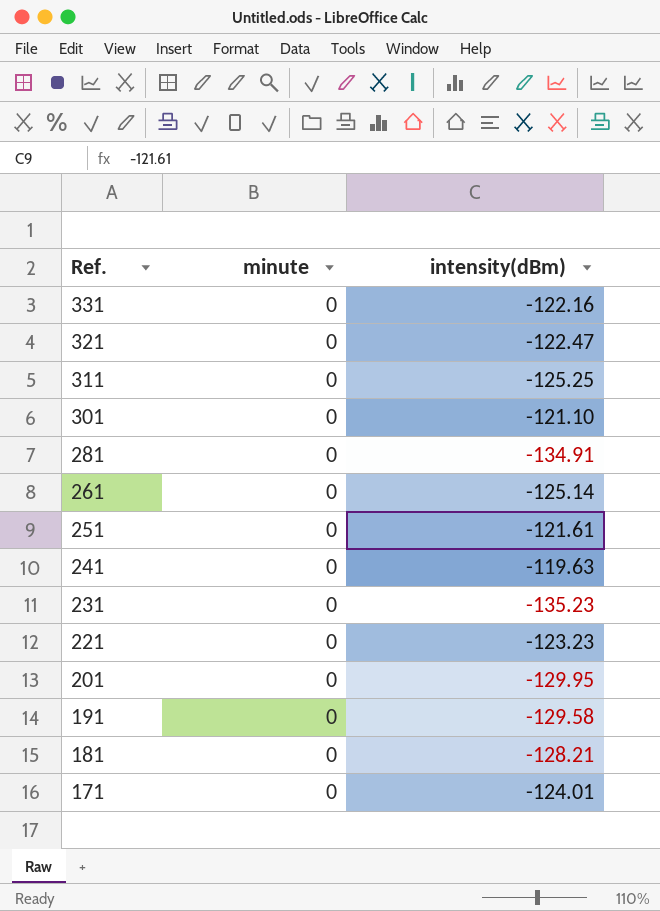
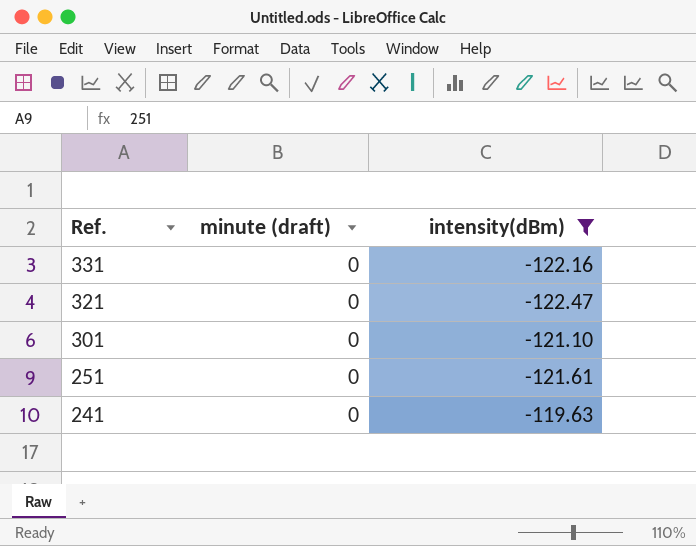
filter: none -> intensity(dBm) >= -122.47
column name: minute -> minute (draft)

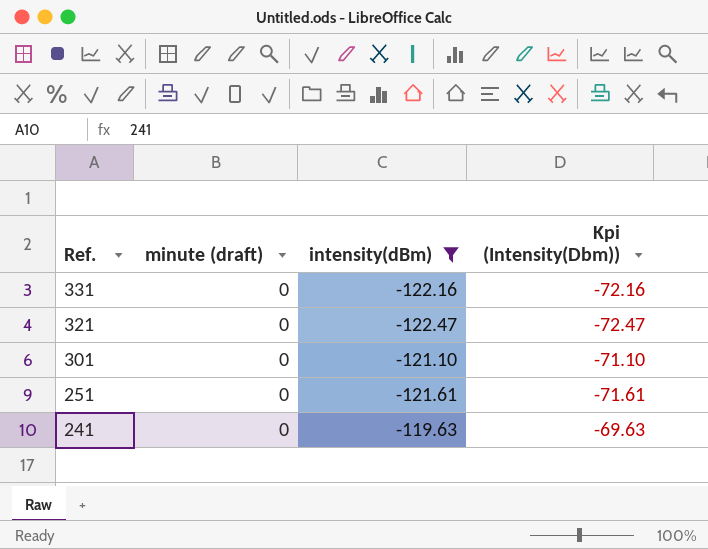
column Kpi (Intensity(Dbm)) | formula: none -> [intensity(dBm)] + 50

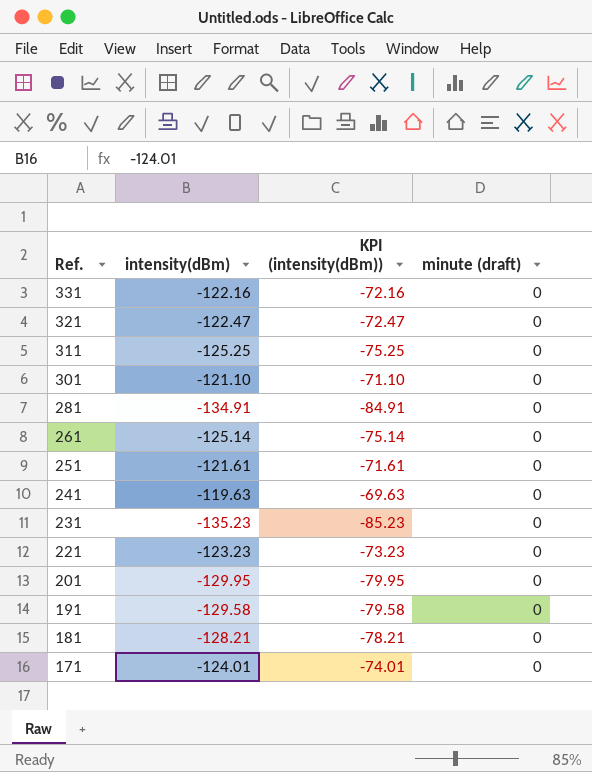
filter: intensity(dBm) >= -122.47 -> none
column name: Kpi (Intensity(Dbm)) -> KPI (intensity(dBm))
column minute (draft) | position: 2 -> 4

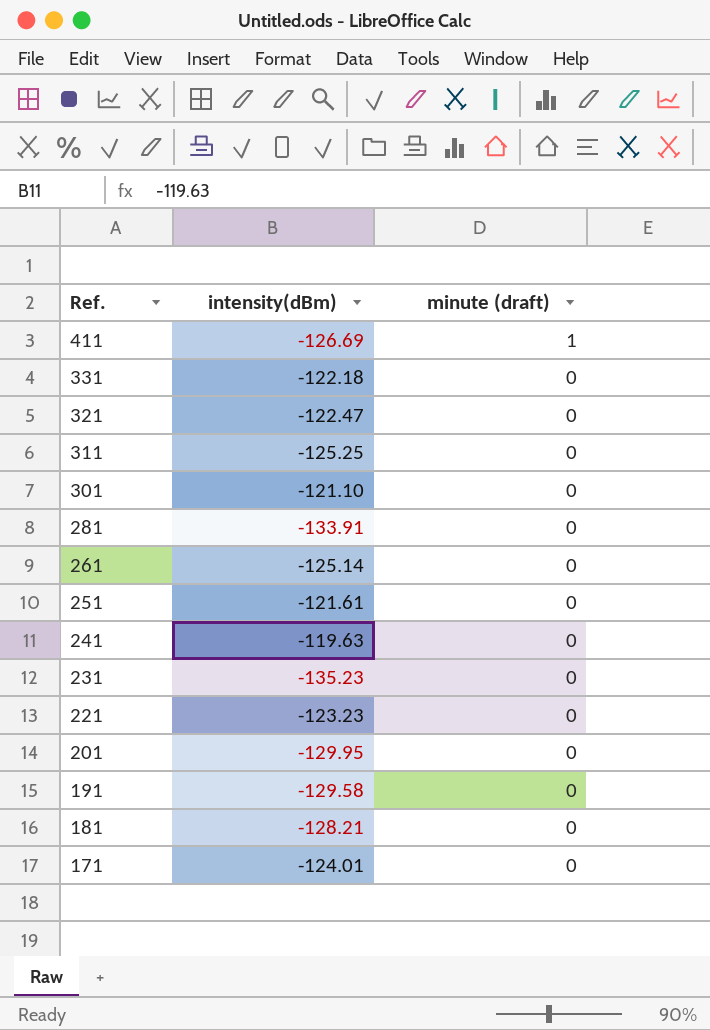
column KPI (intensity(dBm)) | formula: [intensity(dBm)] + 50 -> none
row 411: none -> -126.69 | 1
331 | intensity(dBm): -122.16 -> -122.18
281 | intensity(dBm): -134.91 -> -133.91

